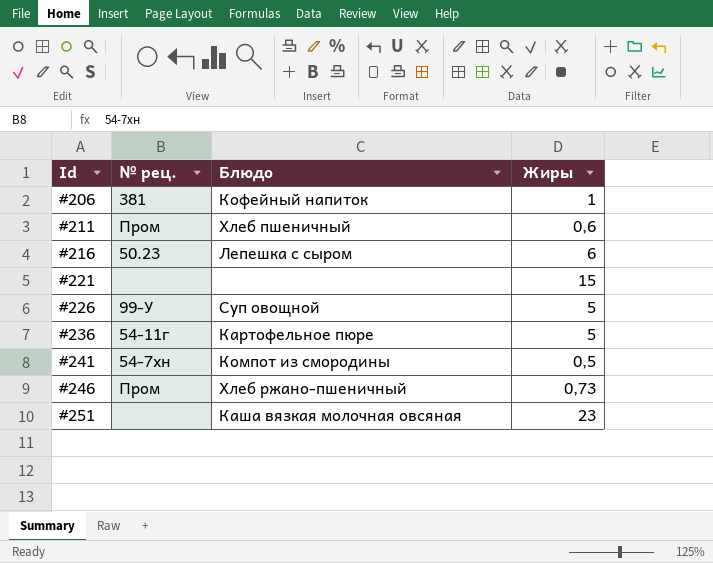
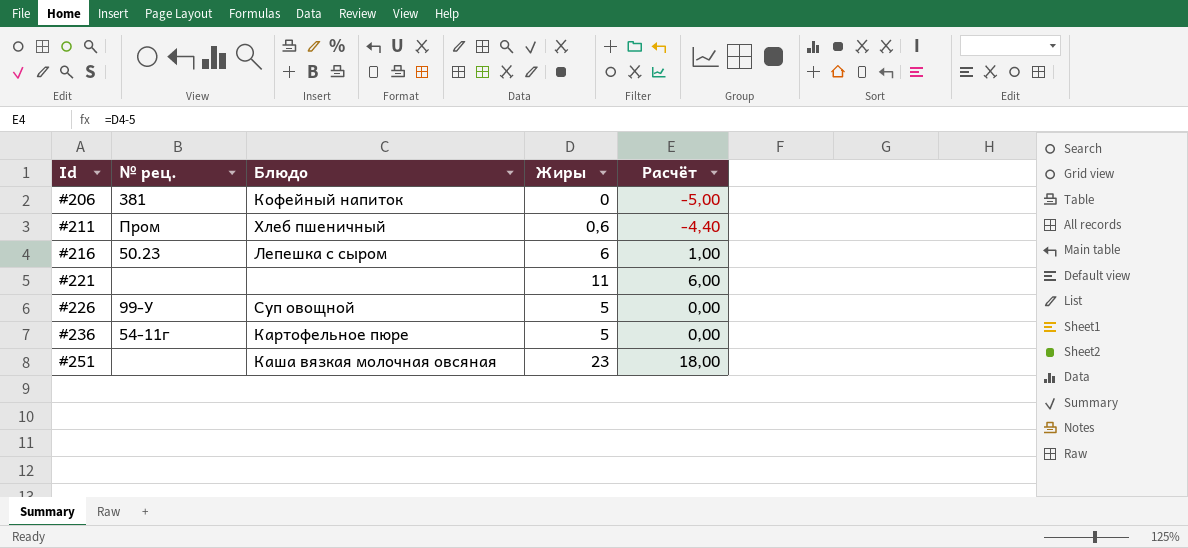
column Расчёт | formula: none -> [Жиры] - 5
row #241: 54-7хн | Компот из смородины | 0,5 -> none
row #246: Пром | Хлеб ржано-пшеничный | 0,73 -> none
#206 | Жиры: 1 -> 0
#221 | Жиры: 15 -> 11

